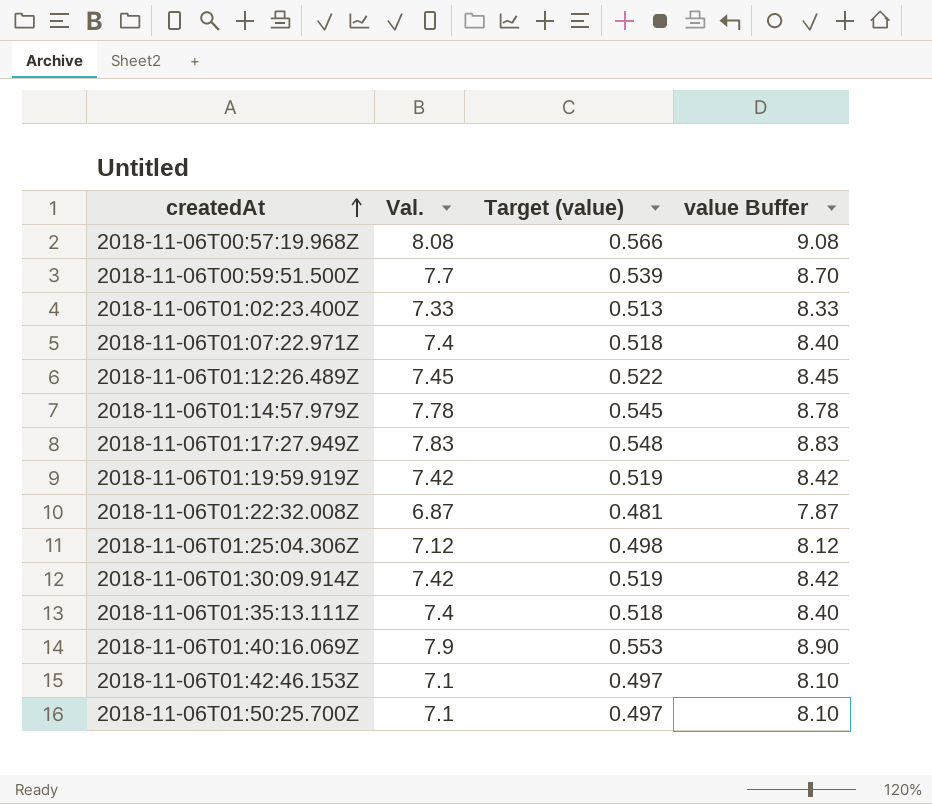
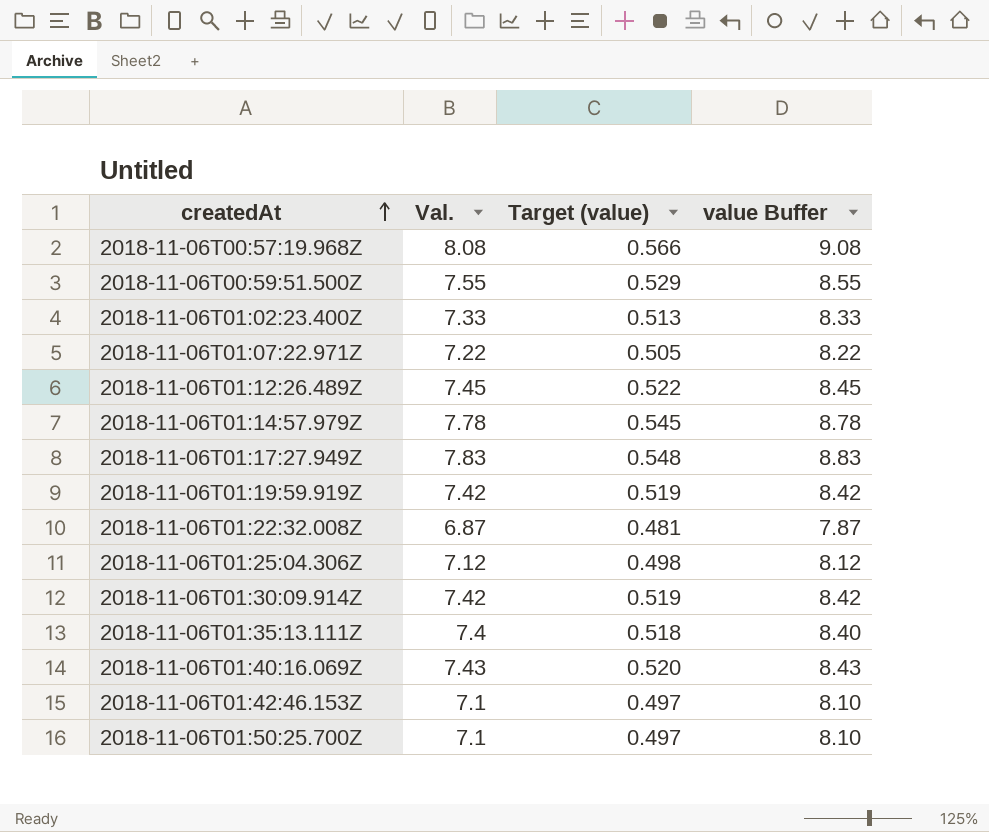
2018-11-06T00:59:51.500Z | Val.: 7.7 -> 7.55
2018-11-06T00:59:51.500Z | Target (value): 0.539 -> 0.529
2018-11-06T00:59:51.500Z | value Buffer: 8.70 -> 8.55
2018-11-06T01:07:22.971Z | Val.: 7.4 -> 7.22
2018-11-06T01:07:22.971Z | Target (value): 0.518 -> 0.505
2018-11-06T01:07:22.971Z | value Buffer: 8.40 -> 8.22
2018-11-06T01:40:16.069Z | Val.: 7.9 -> 7.43
2018-11-06T01:40:16.069Z | Target (value): 0.553 -> 0.520
2018-11-06T01:40:16.069Z | value Buffer: 8.90 -> 8.43

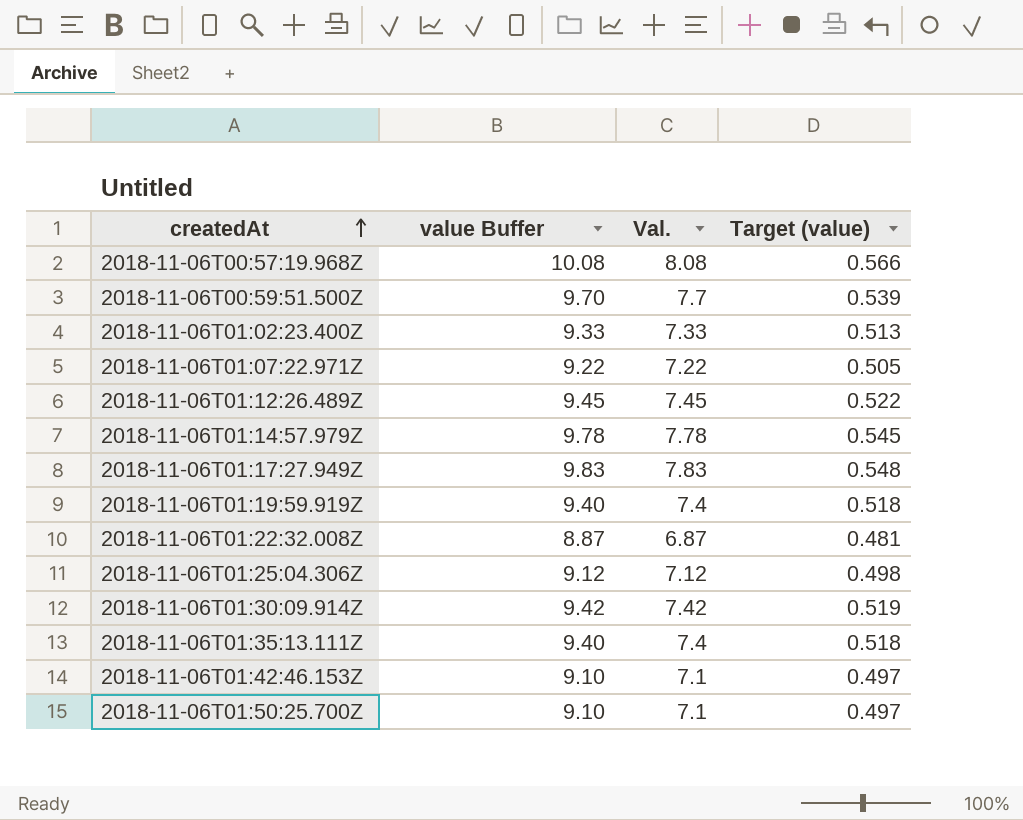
column value Buffer | formula: [Val.] + 1 -> [Val.] + 2
column value Buffer | position: 4 -> 2
row 2018-11-06T01:40:16.069Z: 7.43 | 0.520 | 8.43 -> none
2018-11-06T00:59:51.500Z | Val.: 7.55 -> 7.7
2018-11-06T00:59:51.500Z | Target (value): 0.529 -> 0.539
2018-11-06T01:19:59.919Z | Val.: 7.42 -> 7.4
2018-11-06T01:19:59.919Z | Target (value): 0.519 -> 0.518

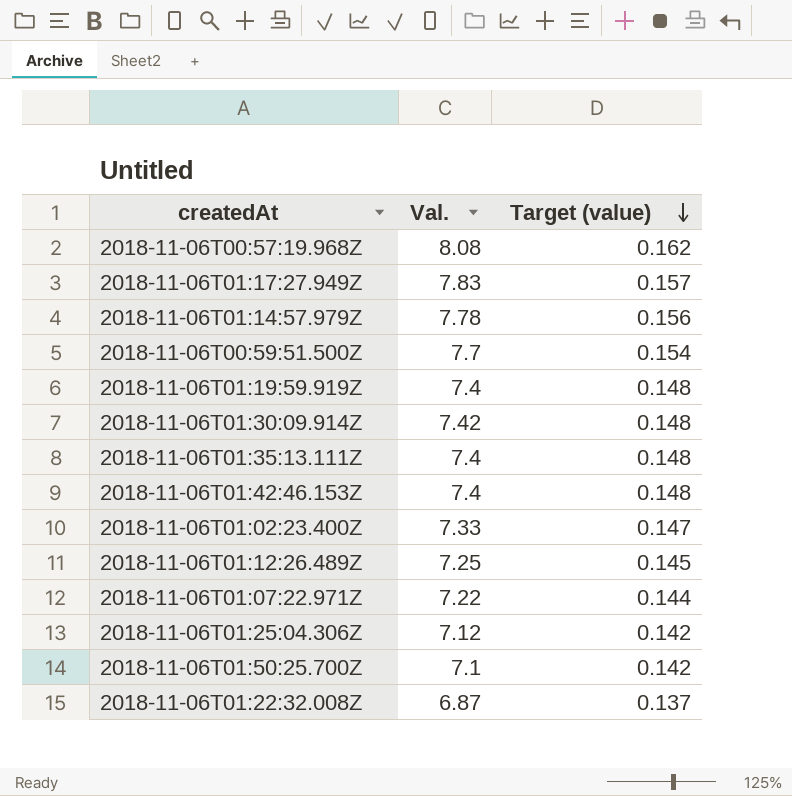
row order: createdAt ascending -> Target (value) descending
column value Buffer | formula: [Val.] + 2 -> none
column Target (value) | formula: [Val.] * 0.07 -> [Val.] * 0.02
2018-11-06T01:42:46.153Z | Val.: 7.1 -> 7.4
2018-11-06T01:12:26.489Z | Val.: 7.45 -> 7.25

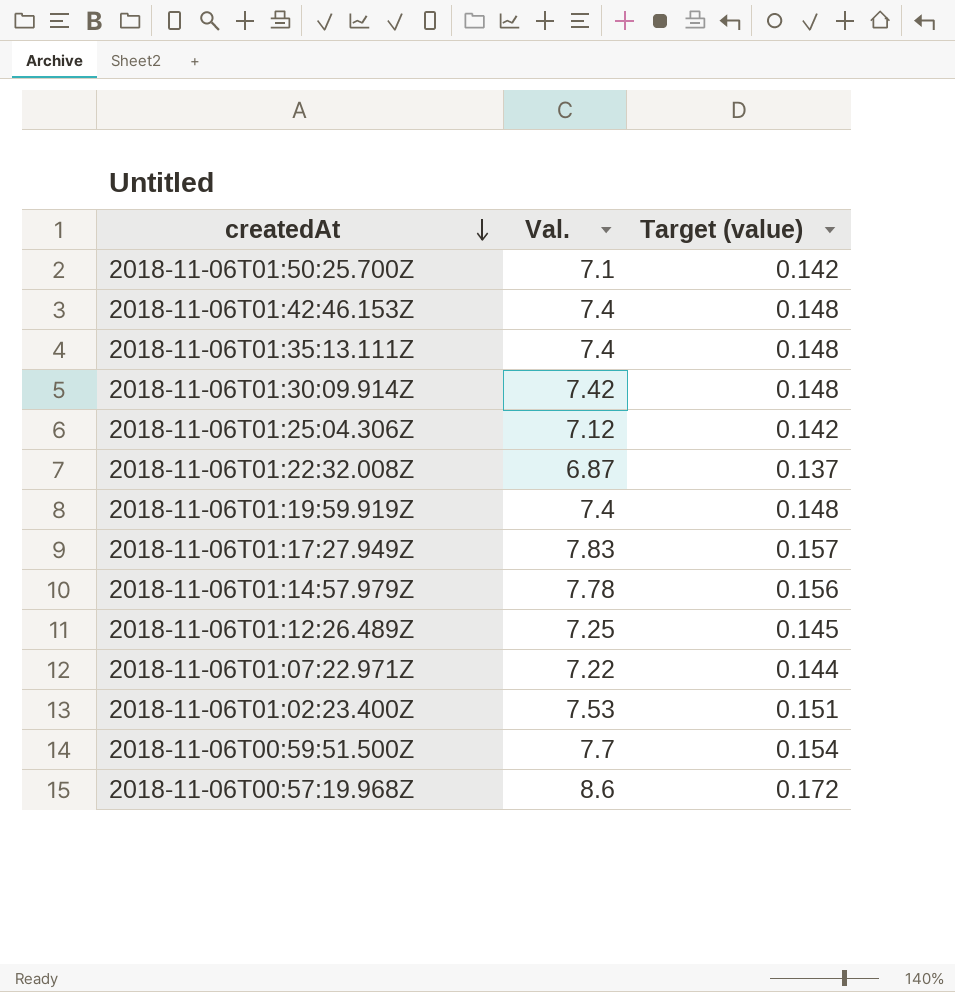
row order: Target (value) descending -> createdAt descending
2018-11-06T01:02:23.400Z | Val.: 7.33 -> 7.53
2018-11-06T01:02:23.400Z | Target (value): 0.147 -> 0.151
2018-11-06T00:57:19.968Z | Val.: 8.08 -> 8.6
2018-11-06T00:57:19.968Z | Target (value): 0.162 -> 0.172

